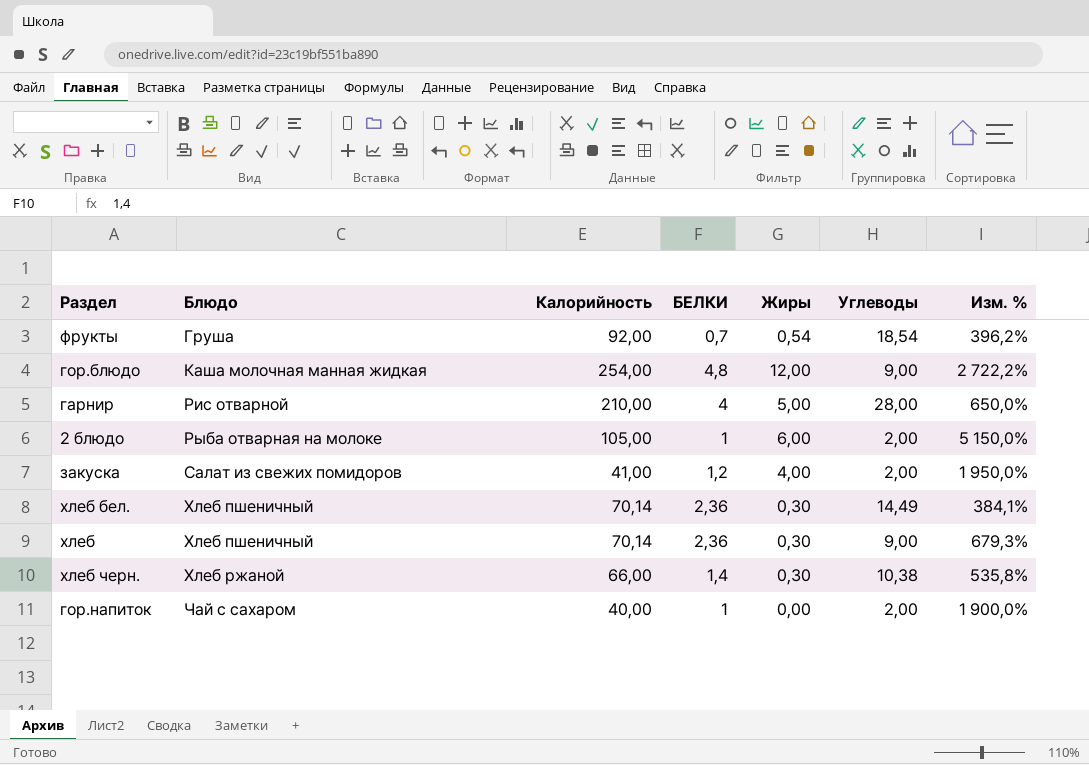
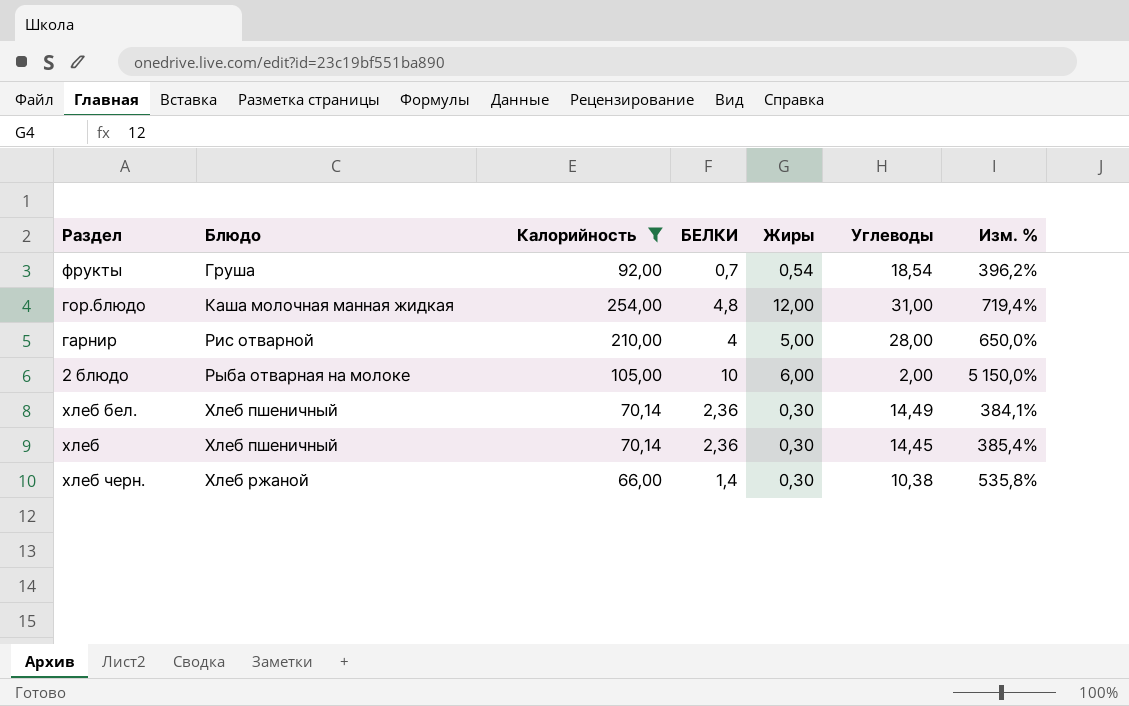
filter: none -> Калорийность >= 66,00
гор.блюдо | Углеводы: 9,00 -> 31,00
гор.блюдо | Изм. %: 2 722,2% -> 719,4%
2 блюдо | БЕЛКИ: 1 -> 10
хлеб | Углеводы: 9,00 -> 14,45
хлеб | Изм. %: 679,3% -> 385,4%

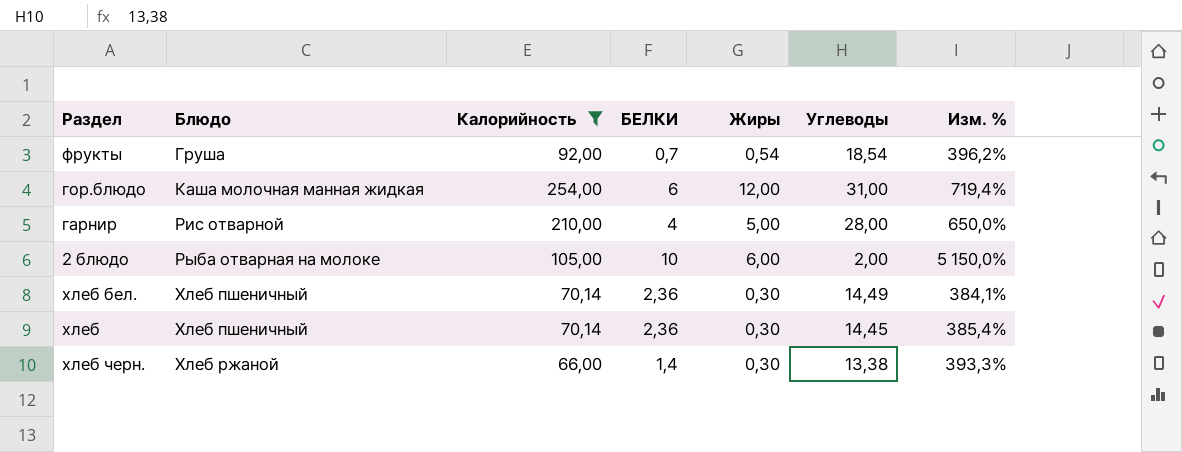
гор.блюдо | БЕЛКИ: 4,8 -> 6
хлеб черн. | Углеводы: 10,38 -> 13,38
хлеб черн. | Изм. %: 535,8% -> 393,3%

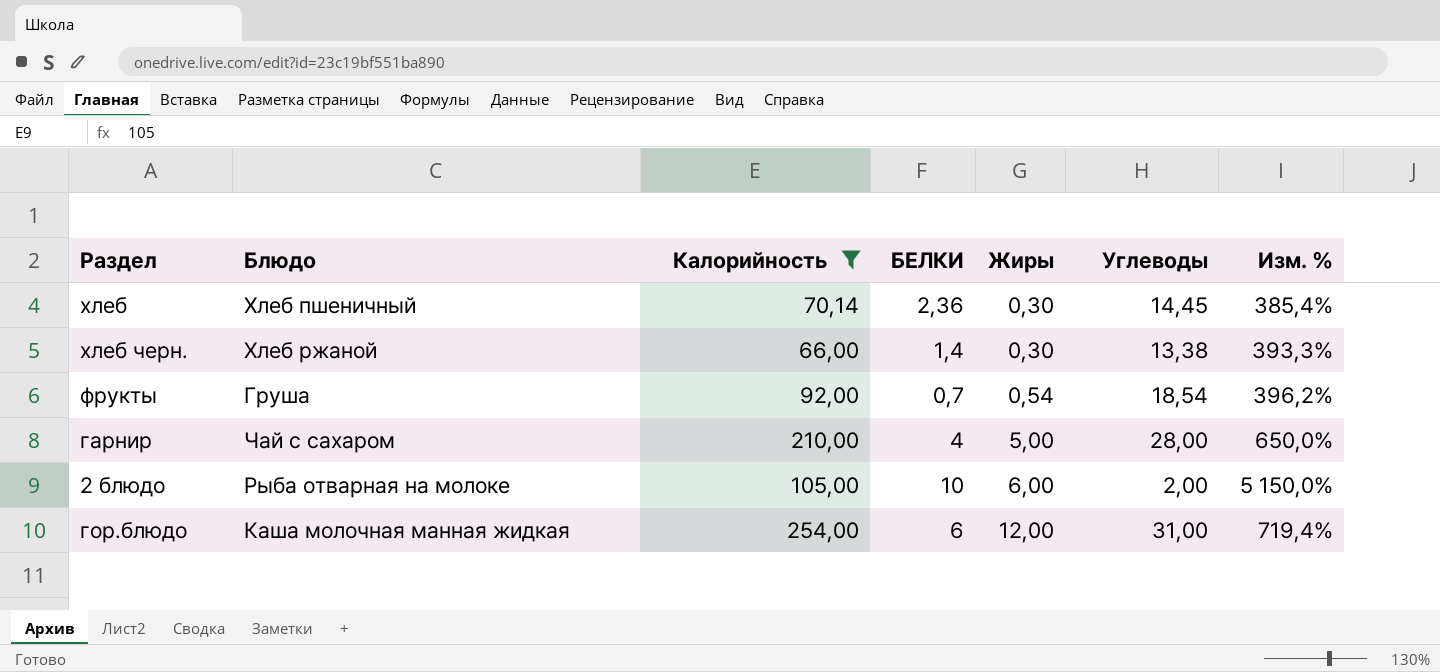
row order: Блюдо ascending -> Жиры ascending
row хлеб бел.: Хлеб пшеничный | 70,14 | 2,36 | 0,30 | 14,49 | 384,1% -> none
гарнир | Блюдо: Рис отварной -> Чай с сахаром

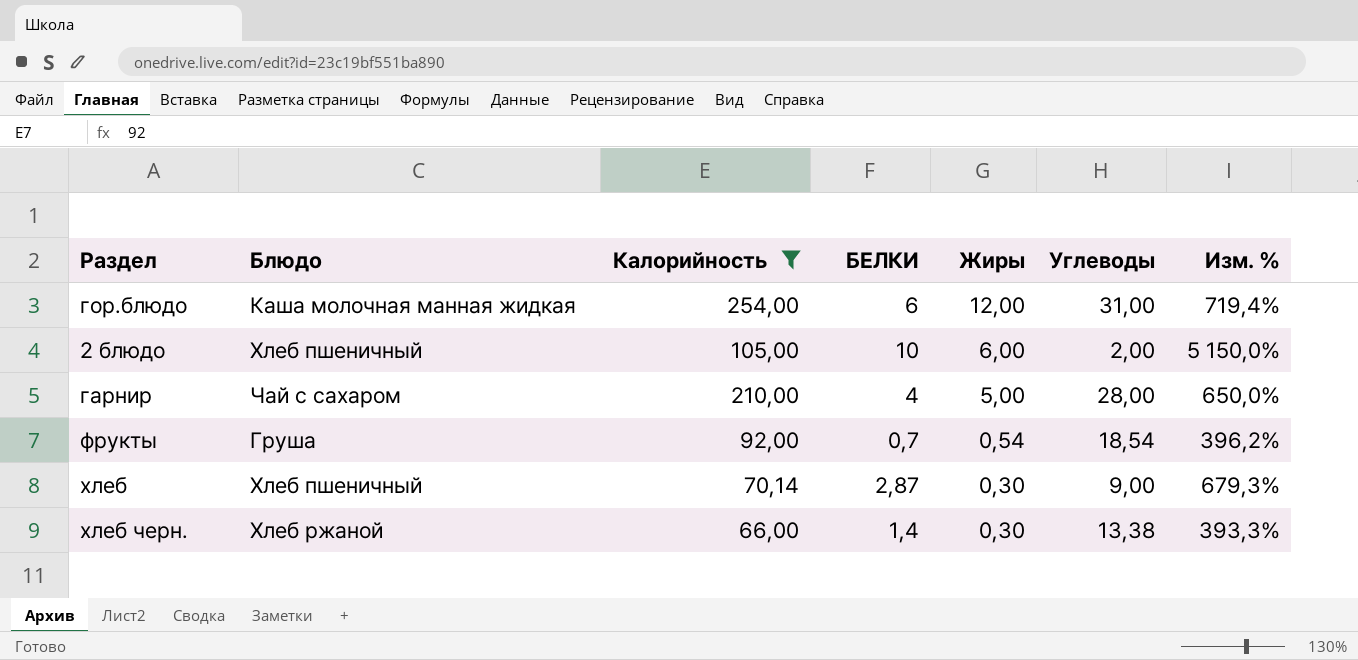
row order: Жиры ascending -> Жиры descending
2 блюдо | Блюдо: Рыба отварная на молоке -> Хлеб пшеничный
хлеб | БЕЛКИ: 2,36 -> 2,87
хлеб | Углеводы: 14,45 -> 9,00
хлеб | Изм. %: 385,4% -> 679,3%

